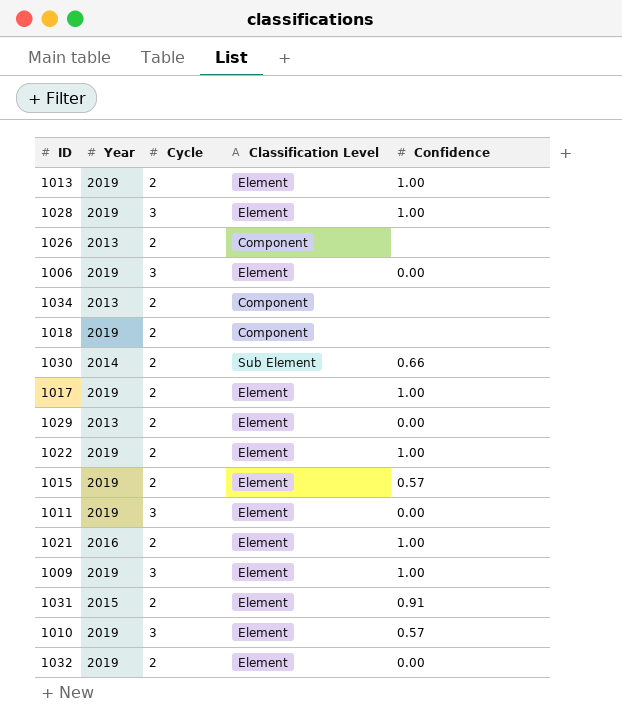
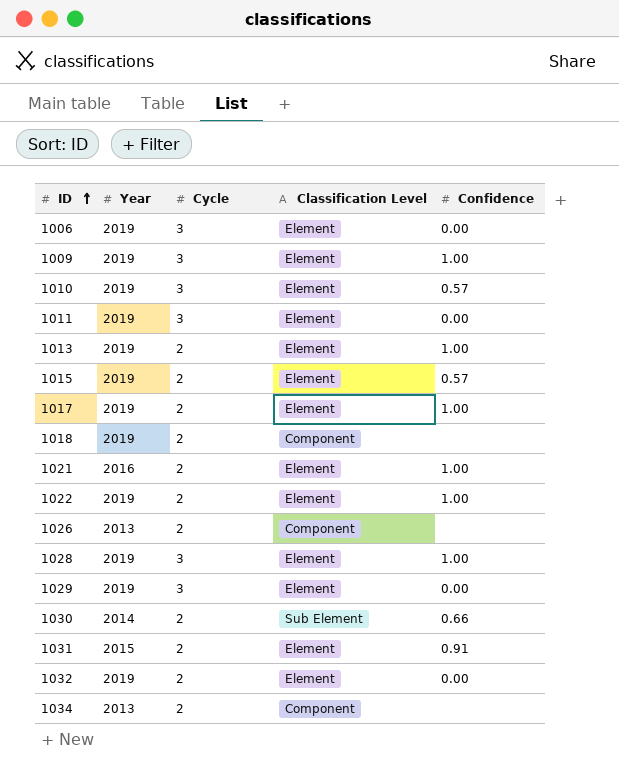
row order: none -> ID ascending
1029 | Year: 2013 -> 2019
1029 | Cycle: 2 -> 3

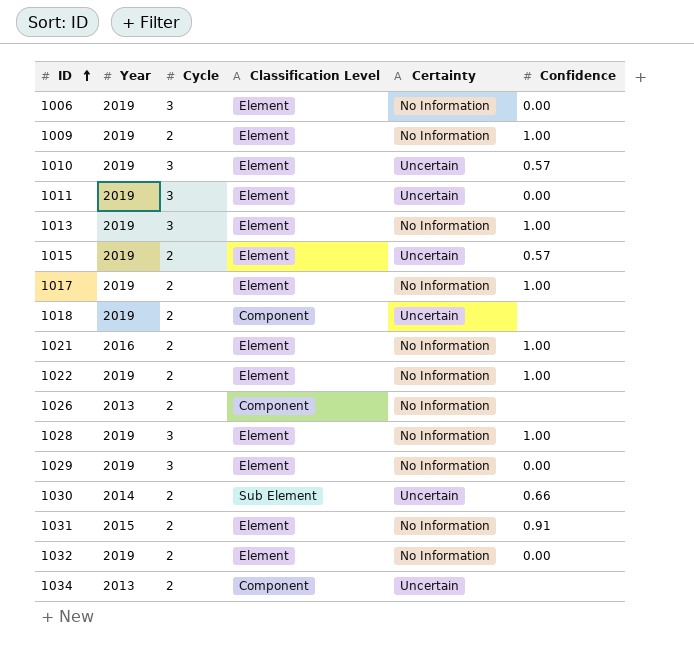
column Certainty | position: none -> 5
1009 | Cycle: 3 -> 2
1013 | Cycle: 2 -> 3

